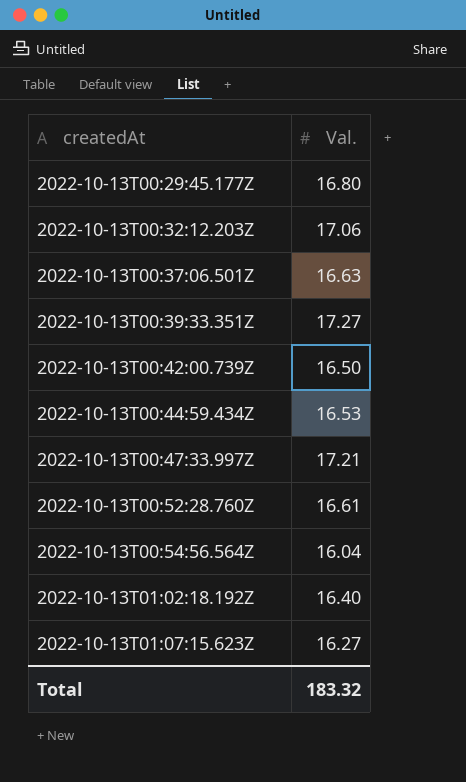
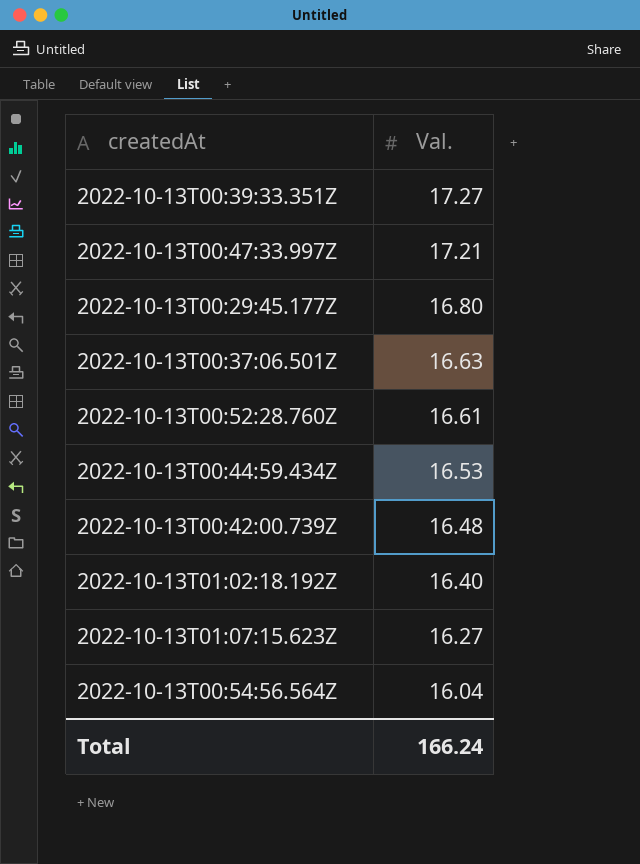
row order: createdAt ascending -> Val. descending
row 2022-10-13T00:32:12.203Z: 17.06 -> none
2022-10-13T00:42:00.739Z | Val.: 16.50 -> 16.48
Total | Val.: 183.32 -> 166.24

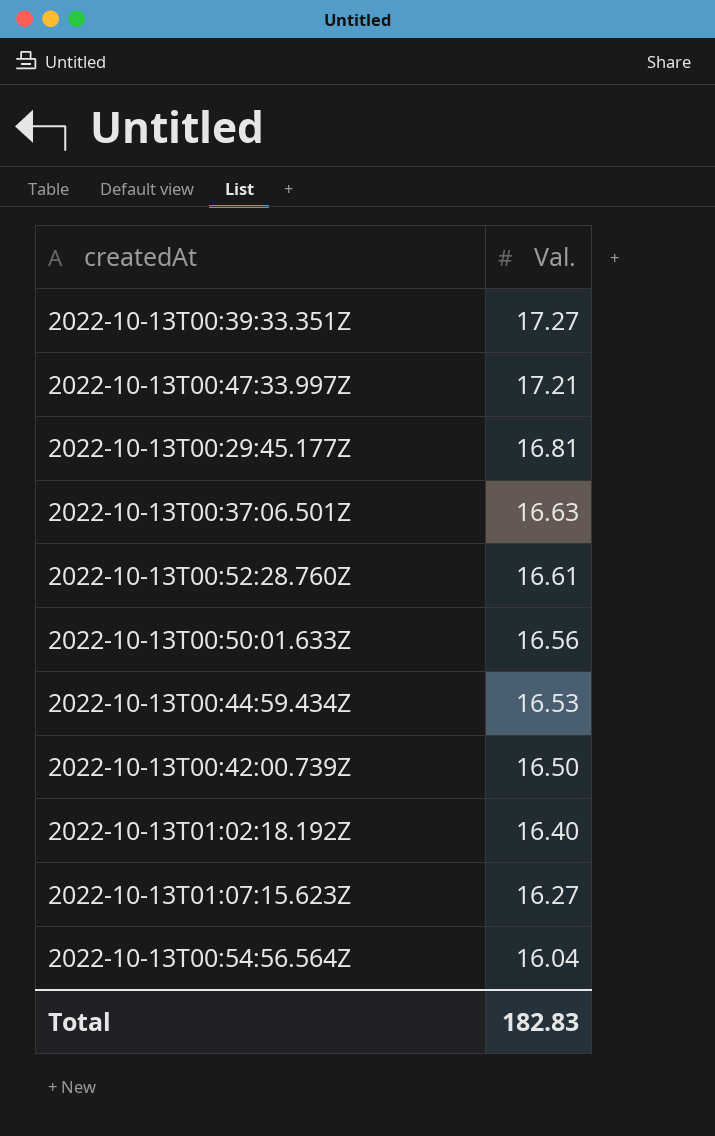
2022-10-13T00:29:45.177Z | Val.: 16.80 -> 16.81
row 2022-10-13T00:50:01.633Z: none -> 16.56
2022-10-13T00:42:00.739Z | Val.: 16.48 -> 16.50
Total | Val.: 166.24 -> 182.83

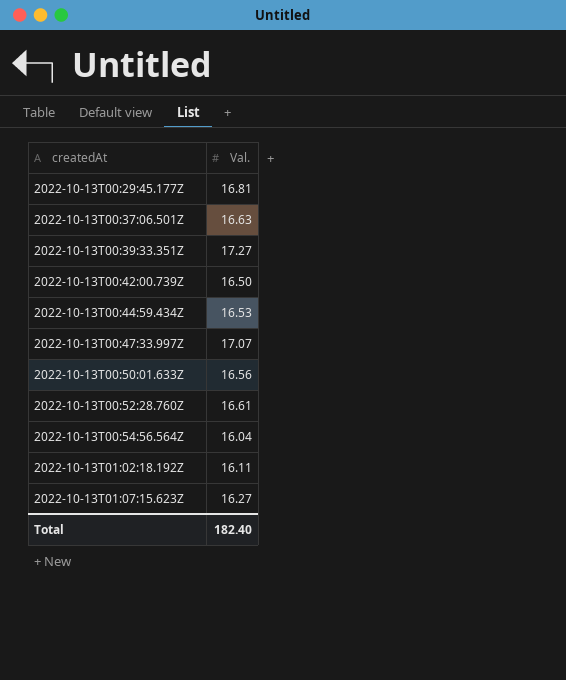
row order: Val. descending -> createdAt ascending
2022-10-13T00:47:33.997Z | Val.: 17.21 -> 17.07
2022-10-13T01:02:18.192Z | Val.: 16.40 -> 16.11
Total | Val.: 182.83 -> 182.40

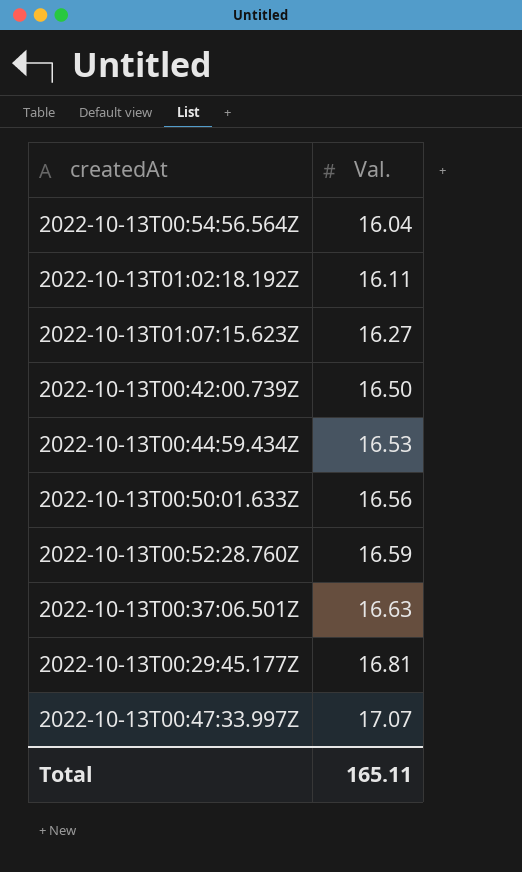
row order: createdAt ascending -> Val. ascending
row 2022-10-13T00:39:33.351Z: 17.27 -> none
2022-10-13T00:52:28.760Z | Val.: 16.61 -> 16.59
Total | Val.: 182.40 -> 165.11

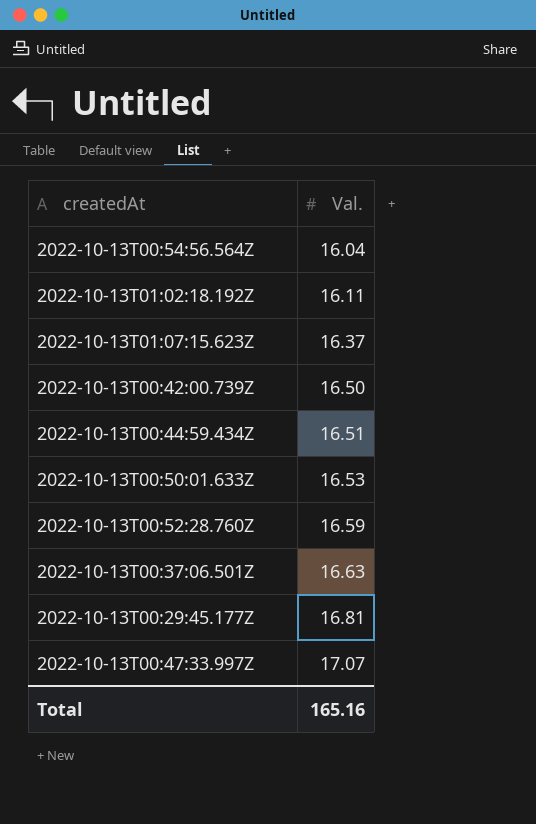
2022-10-13T01:07:15.623Z | Val.: 16.27 -> 16.37
2022-10-13T00:44:59.434Z | Val.: 16.53 -> 16.51
2022-10-13T00:50:01.633Z | Val.: 16.56 -> 16.53
Total | Val.: 165.11 -> 165.16

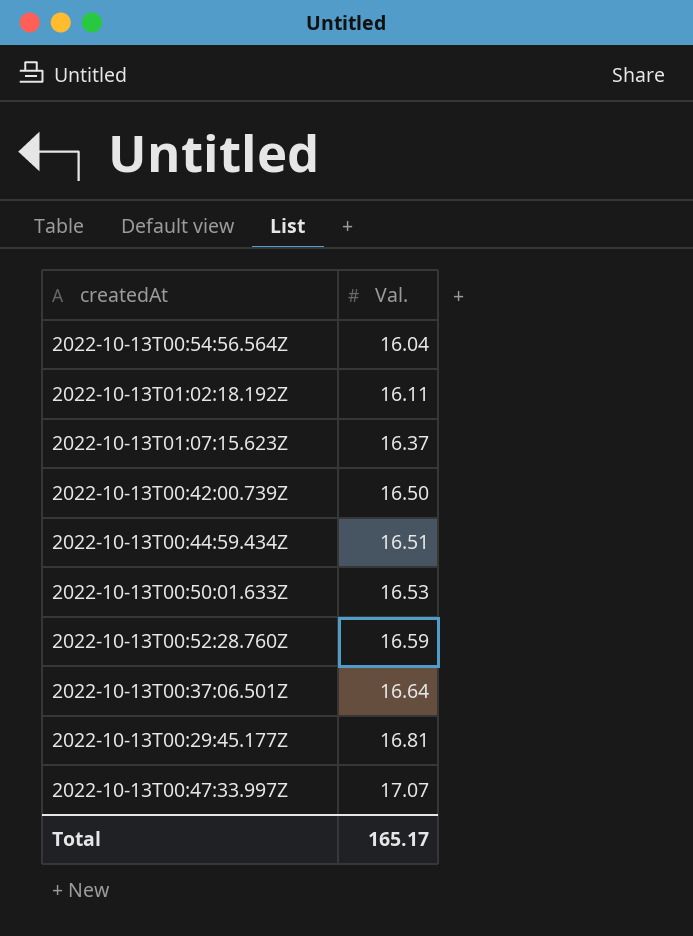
2022-10-13T00:37:06.501Z | Val.: 16.63 -> 16.64
Total | Val.: 165.16 -> 165.17

